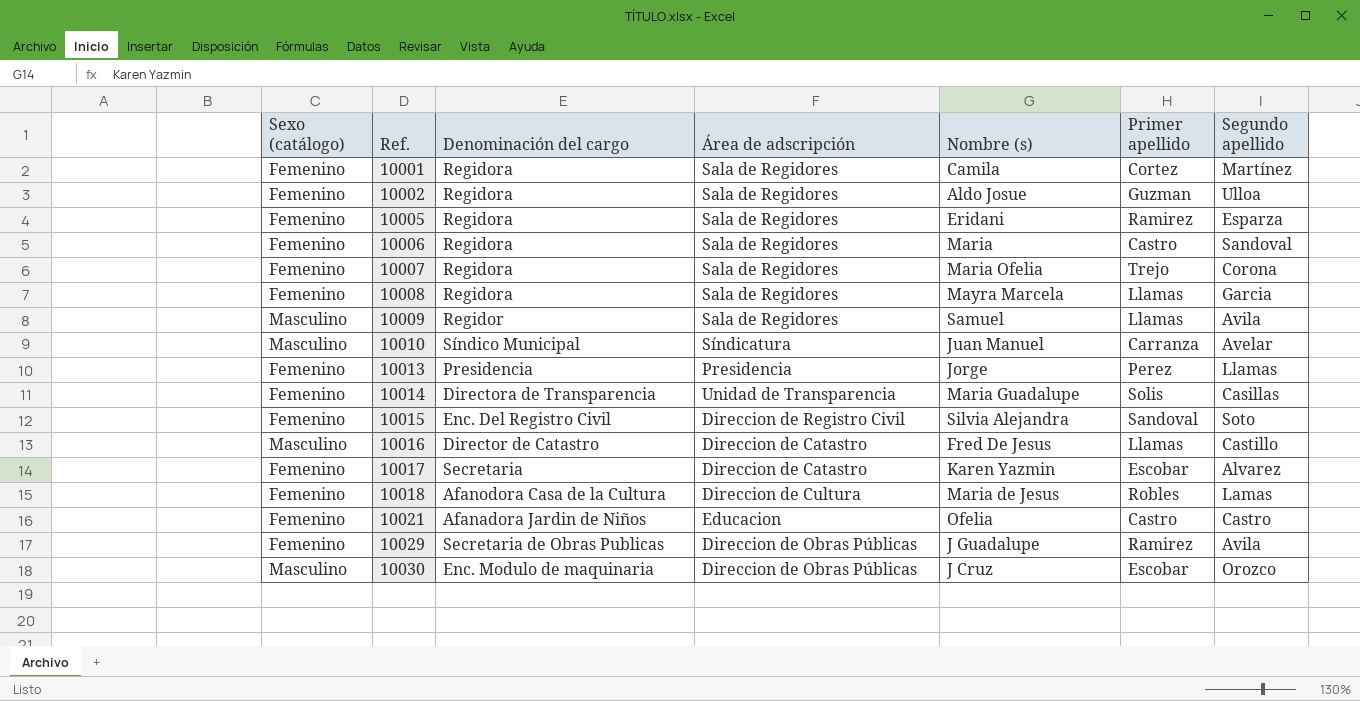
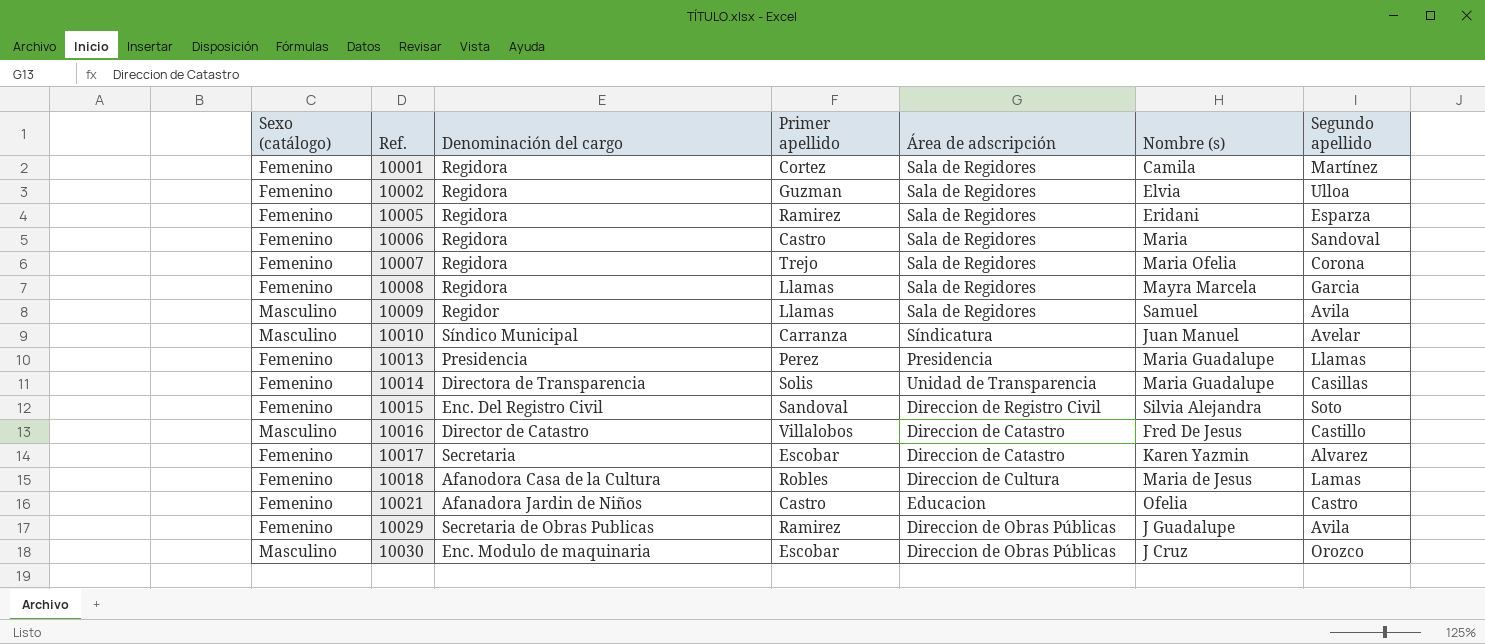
column Primer apellido | position: 6 -> 4
10002 | Nombre (s): Aldo Josue -> Elvia
10013 | Nombre (s): Jorge -> Maria Guadalupe
10016 | Primer apellido: Llamas -> Villalobos

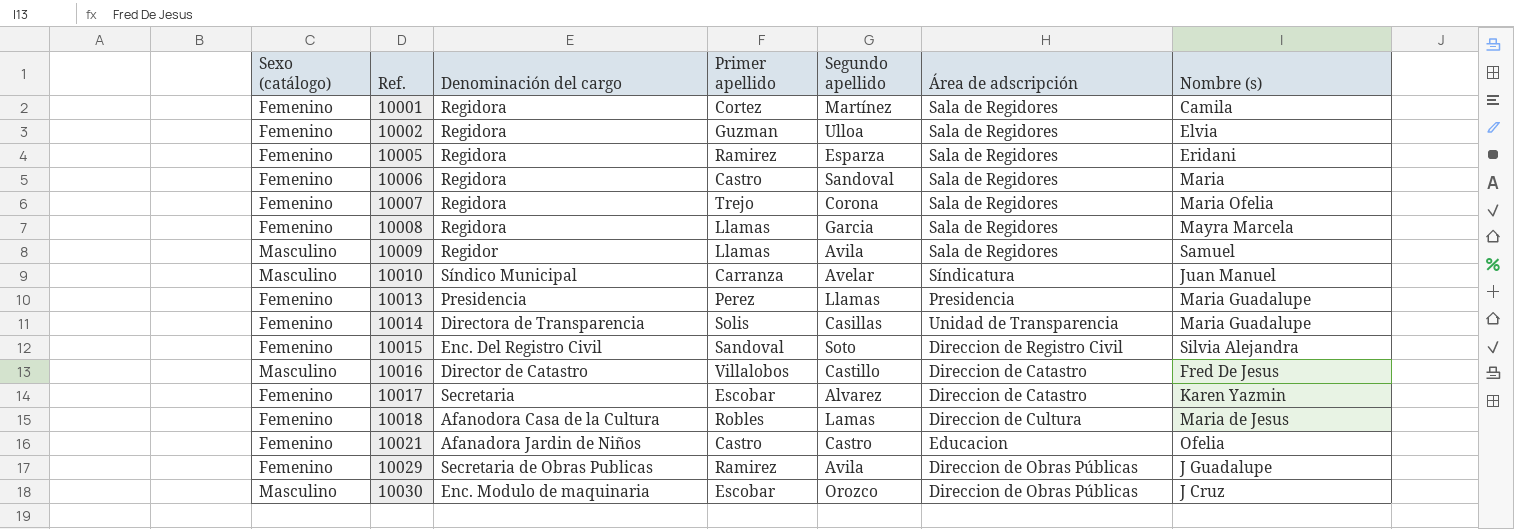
column Segundo apellido | position: 7 -> 5

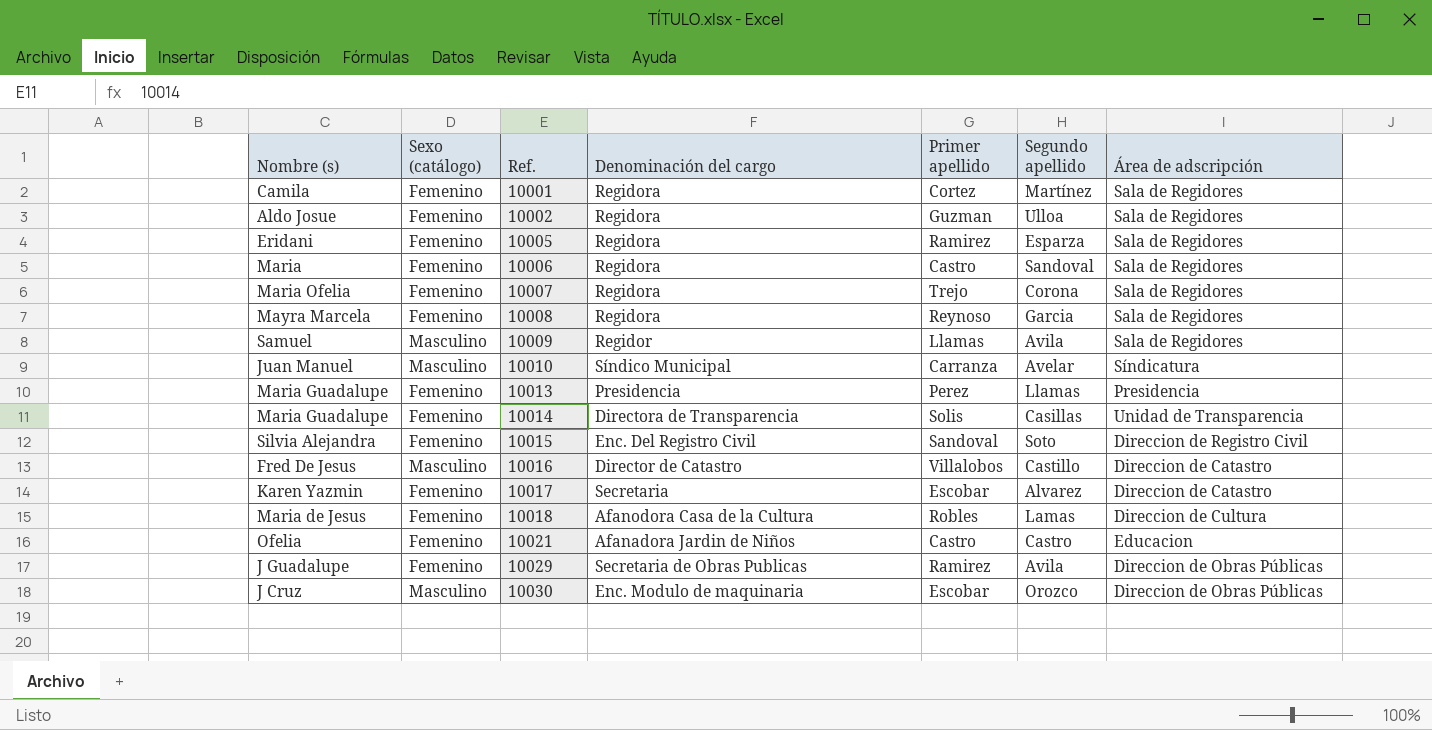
column Nombre (s) | position: 7 -> 1
10002 | Nombre (s): Elvia -> Aldo Josue
10008 | Primer apellido: Llamas -> Reynoso

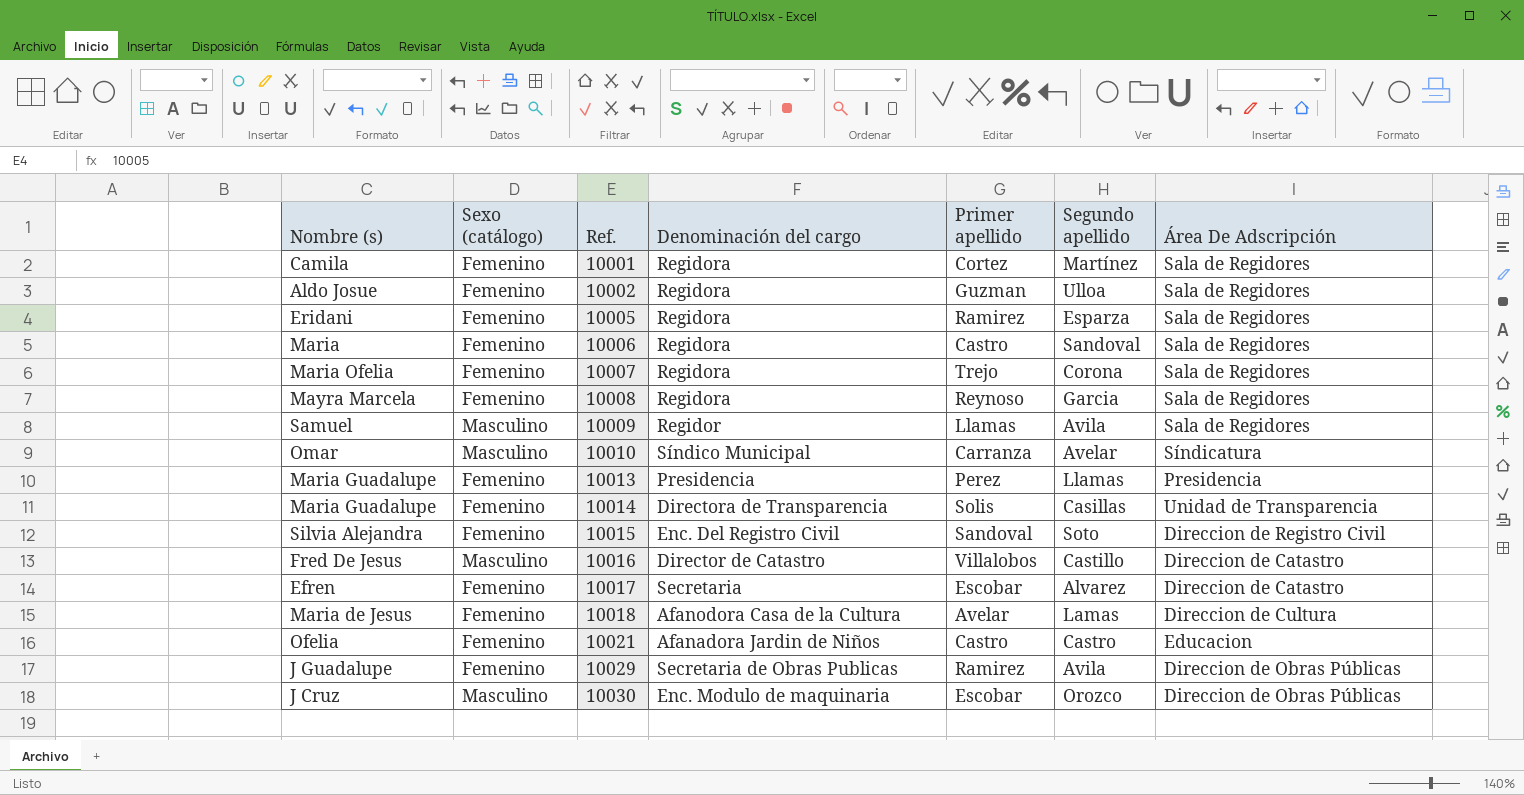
column name: Área de adscripción -> Área De Adscripción
10010 | Nombre (s): Juan Manuel -> Omar
10017 | Nombre (s): Karen Yazmin -> Efren
10018 | Primer apellido: Robles -> Avelar

